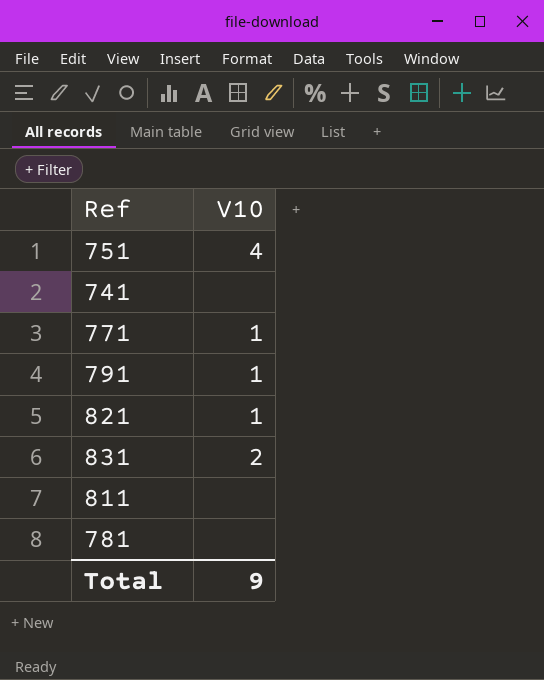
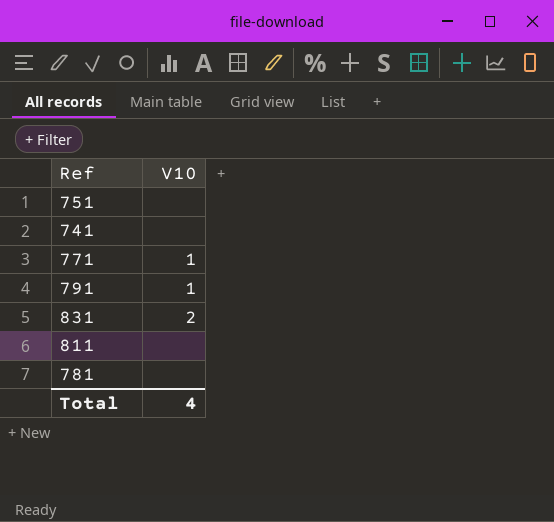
row 821: 1 -> none
751 | V10: 4 -> none
Total | V10: 9 -> 4

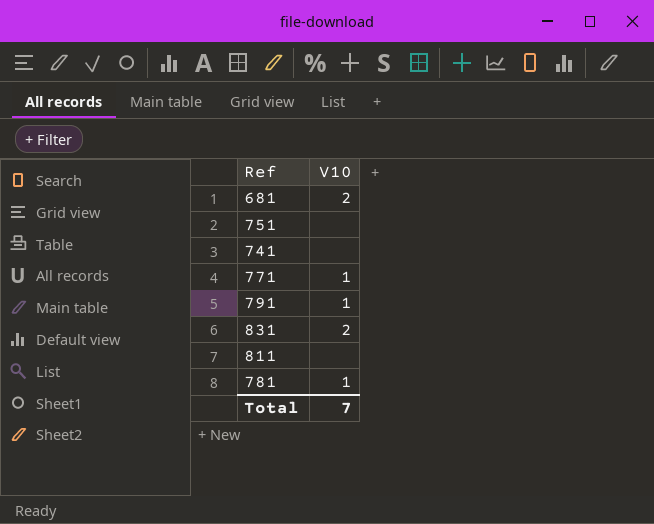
row 681: none -> 2
781 | V10: none -> 1
Total | V10: 4 -> 7

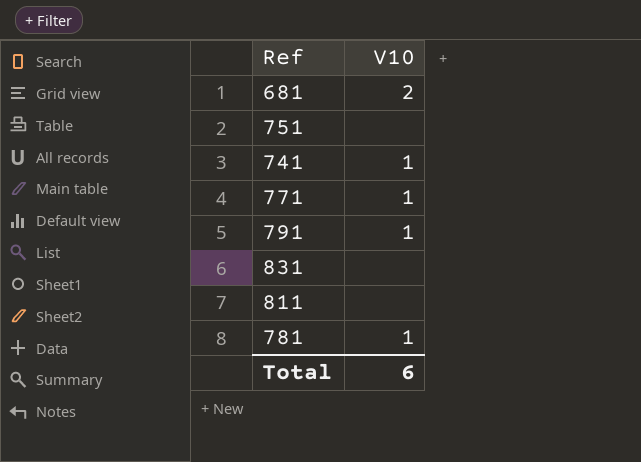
741 | V10: none -> 1
831 | V10: 2 -> none
Total | V10: 7 -> 6

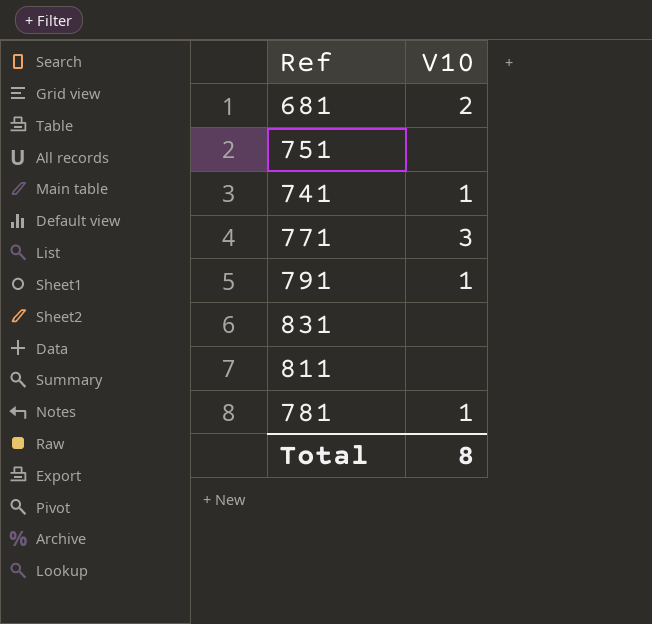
771 | V10: 1 -> 3
Total | V10: 6 -> 8

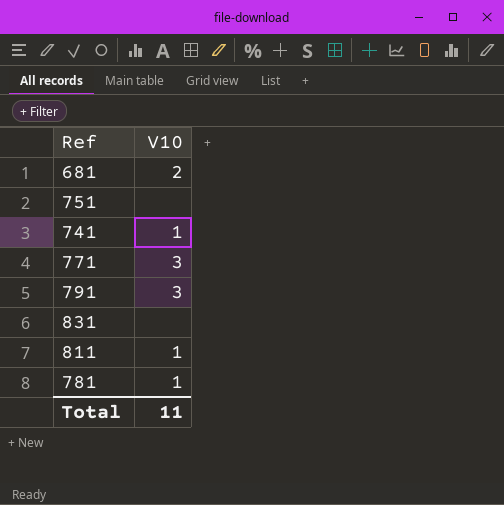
791 | V10: 1 -> 3
811 | V10: none -> 1
Total | V10: 8 -> 11

